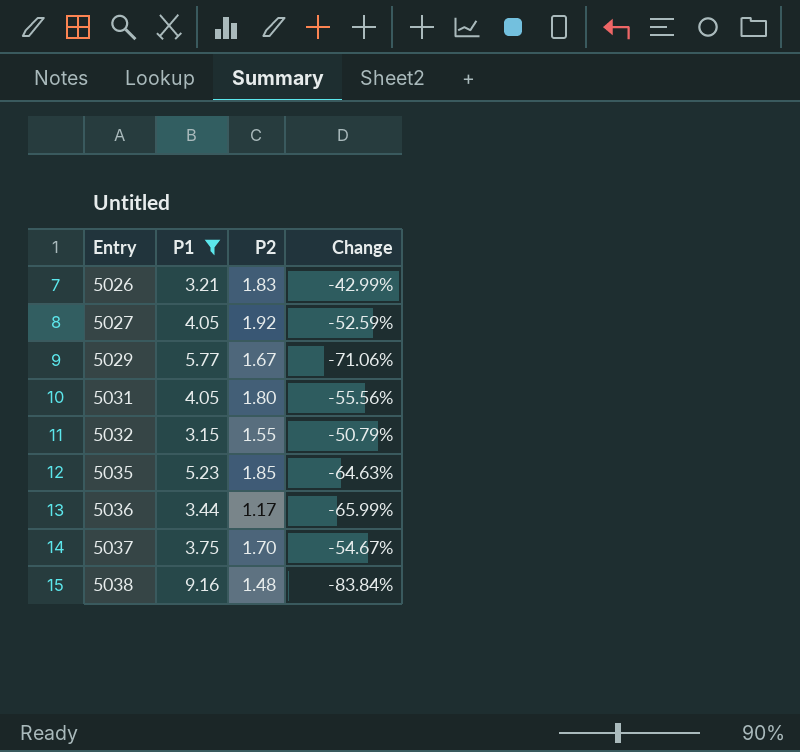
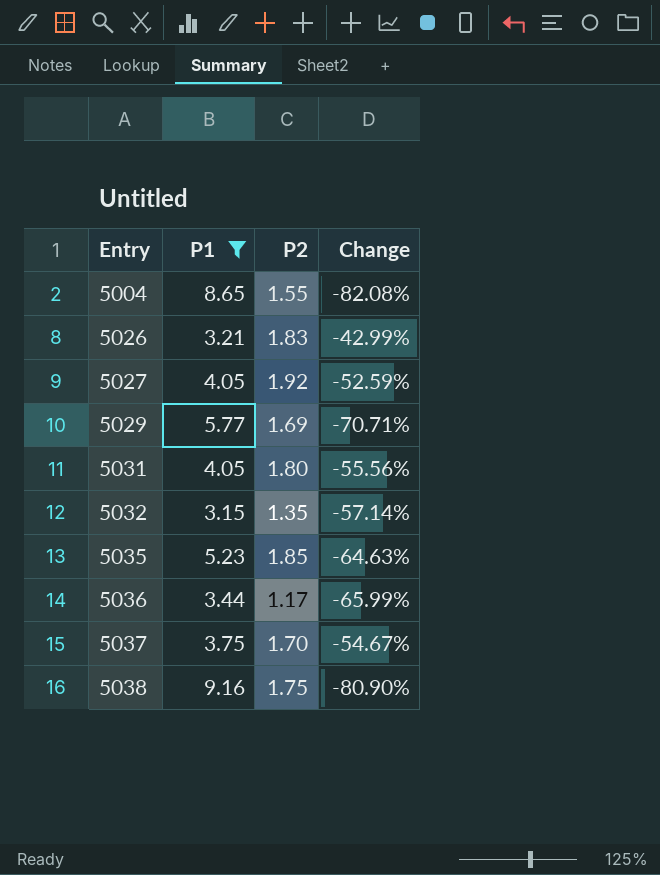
row 5004: none -> 8.65 | 1.55 | -82.08%
5029 | P2: 1.67 -> 1.69
5029 | Change: -71.06% -> -70.71%
5032 | P2: 1.55 -> 1.35
5032 | Change: -50.79% -> -57.14%
5038 | P2: 1.48 -> 1.75
5038 | Change: -83.84% -> -80.90%

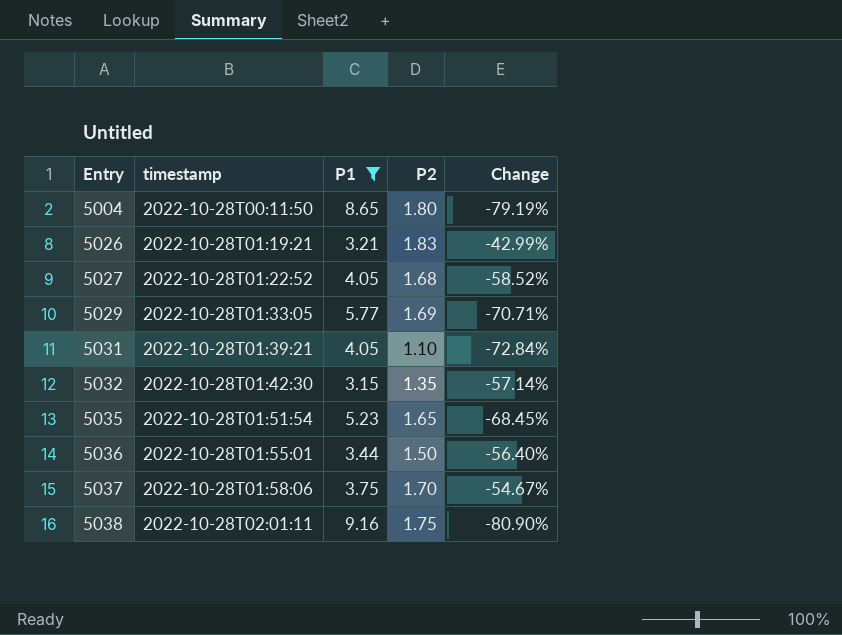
column timestamp | position: none -> 2
5004 | P2: 1.55 -> 1.80
5004 | Change: -82.08% -> -79.19%
5027 | P2: 1.92 -> 1.68
5027 | Change: -52.59% -> -58.52%
5031 | P2: 1.80 -> 1.10
5031 | Change: -55.56% -> -72.84%
5035 | P2: 1.85 -> 1.65
5035 | Change: -64.63% -> -68.45%
5036 | P2: 1.17 -> 1.50
5036 | Change: -65.99% -> -56.40%

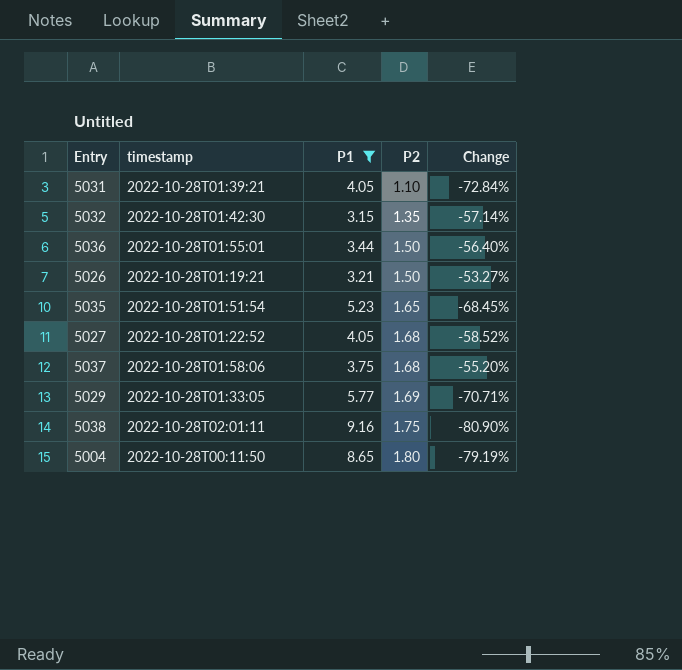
row order: Entry ascending -> P2 ascending
5026 | P2: 1.83 -> 1.50
5026 | Change: -42.99% -> -53.27%
5037 | P2: 1.70 -> 1.68
5037 | Change: -54.67% -> -55.20%

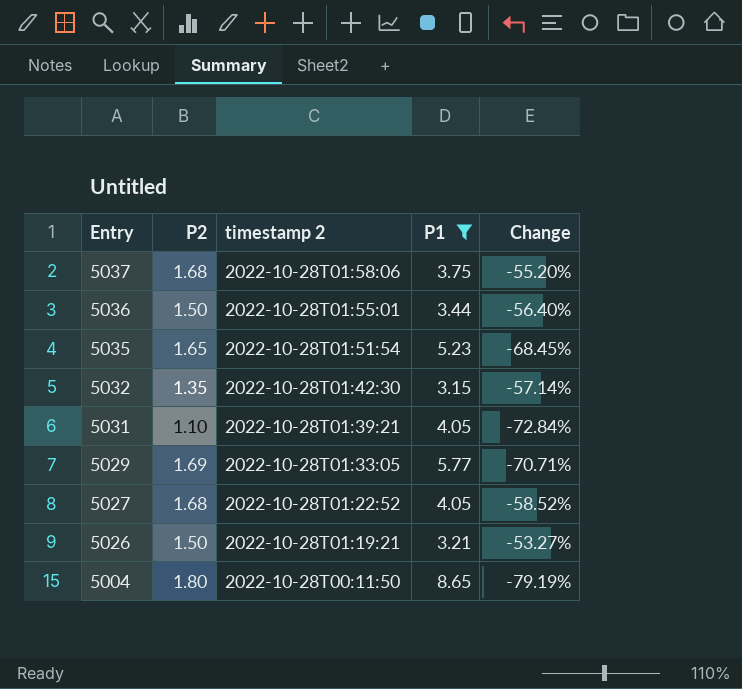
row order: P2 ascending -> Entry descending
column P2 | position: 4 -> 2
column name: timestamp -> timestamp 2
row 5038: 2022-10-28T02:01:11 | 9.16 | 1.75 | -80.90% -> none

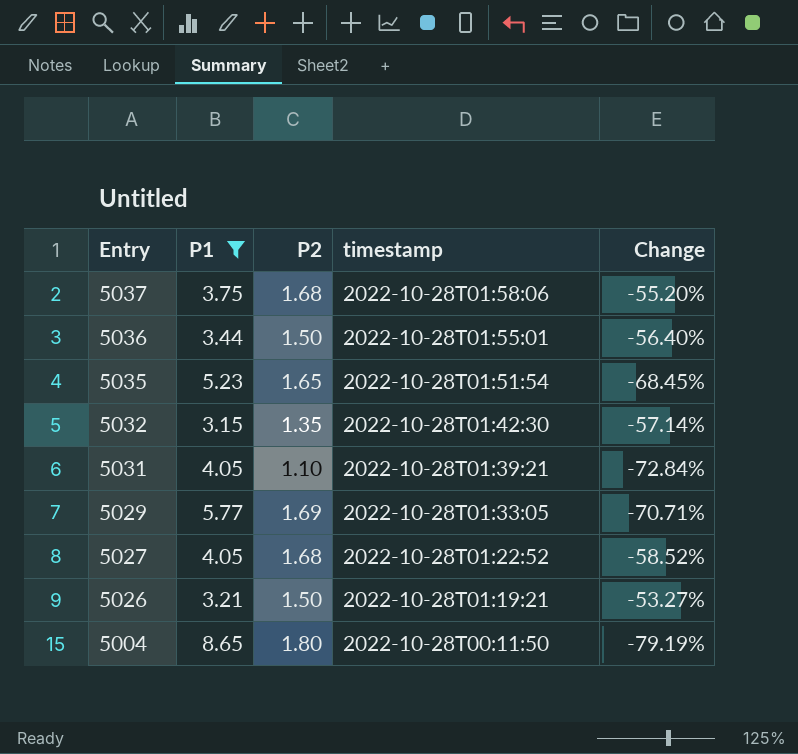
column P1 | position: 4 -> 2
column name: timestamp 2 -> timestamp

